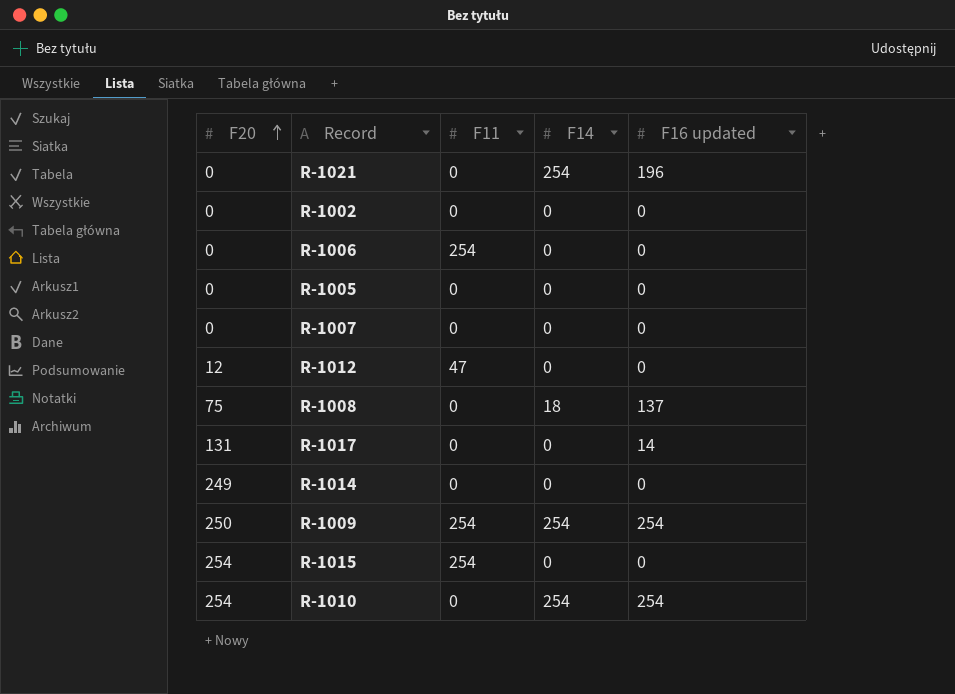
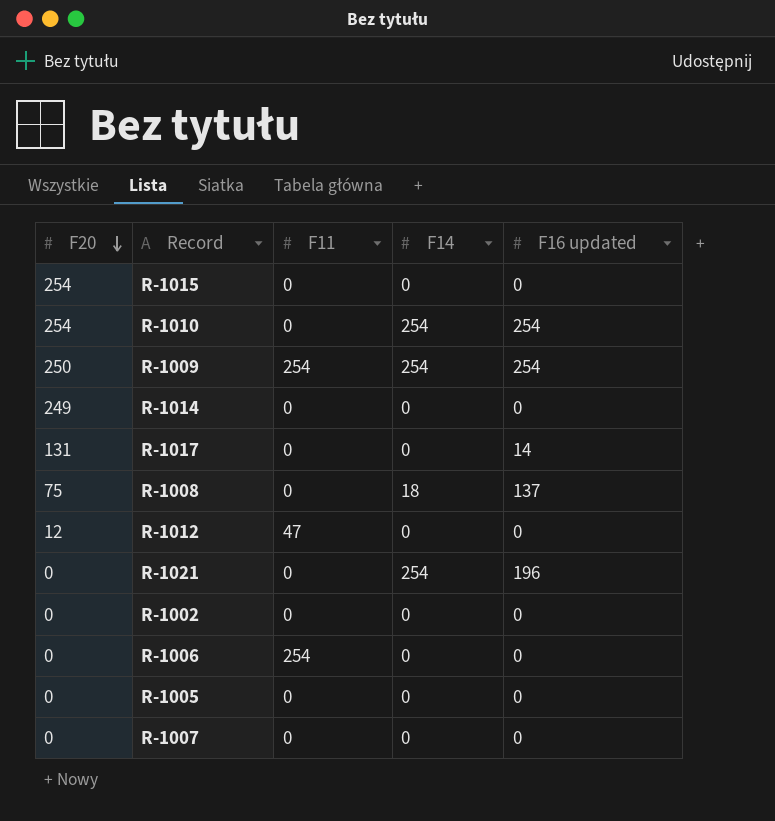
row order: F20 ascending -> F20 descending
R-1015 | F11: 254 -> 0

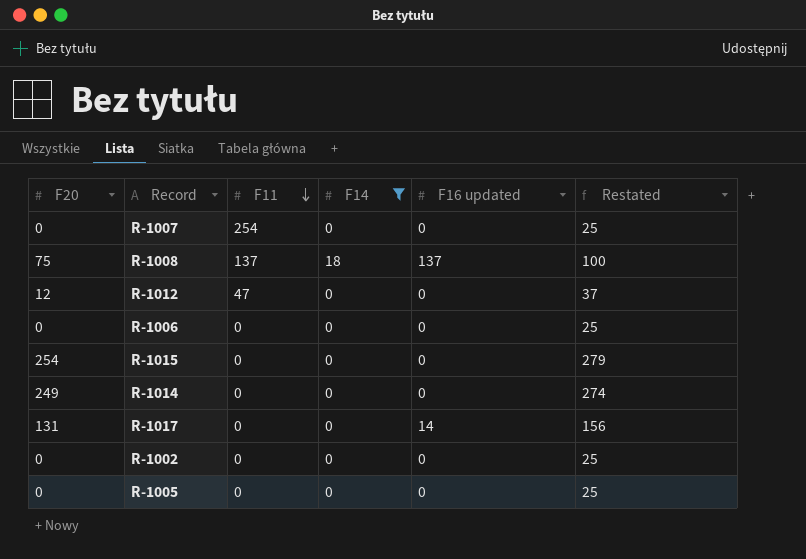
filter: none -> F14 != 254
row order: F20 descending -> F11 descending
column Restated | formula: none -> [F20] + 25
R-1007 | F11: 0 -> 254
R-1008 | F11: 0 -> 137
R-1006 | F11: 254 -> 0

